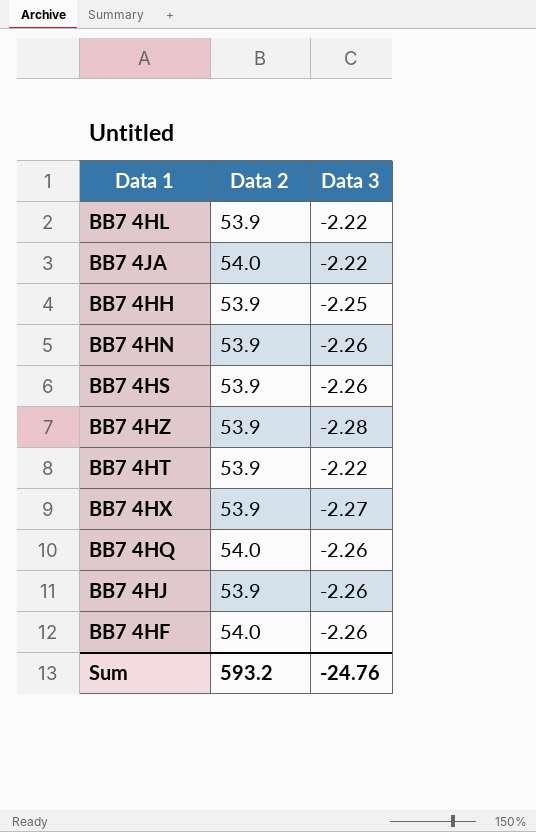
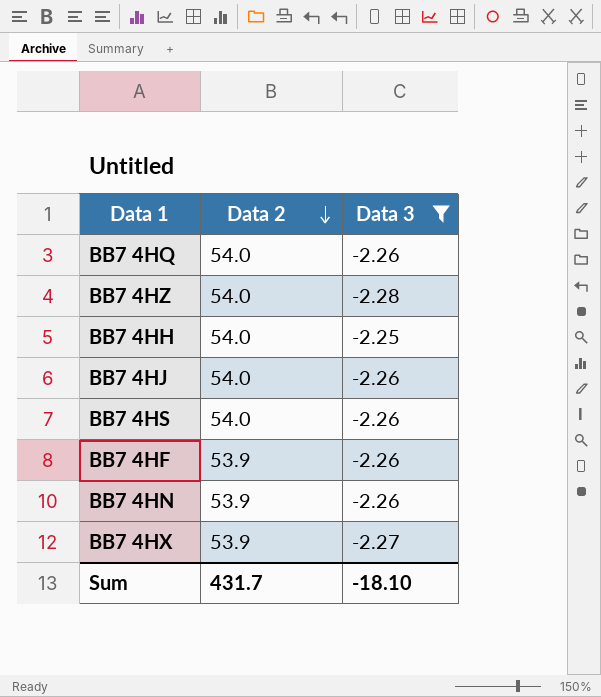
filter: none -> Data 3 != -2.22
row order: none -> Data 2 descending
BB7 4HZ | Data 2: 53.9 -> 54.0
BB7 4HH | Data 2: 53.9 -> 54.0
BB7 4HJ | Data 2: 53.9 -> 54.0
BB7 4HS | Data 2: 53.9 -> 54.0
BB7 4HF | Data 2: 54.0 -> 53.9
Sum | Data 2: 593.2 -> 431.7
Sum | Data 3: -24.76 -> -18.10

